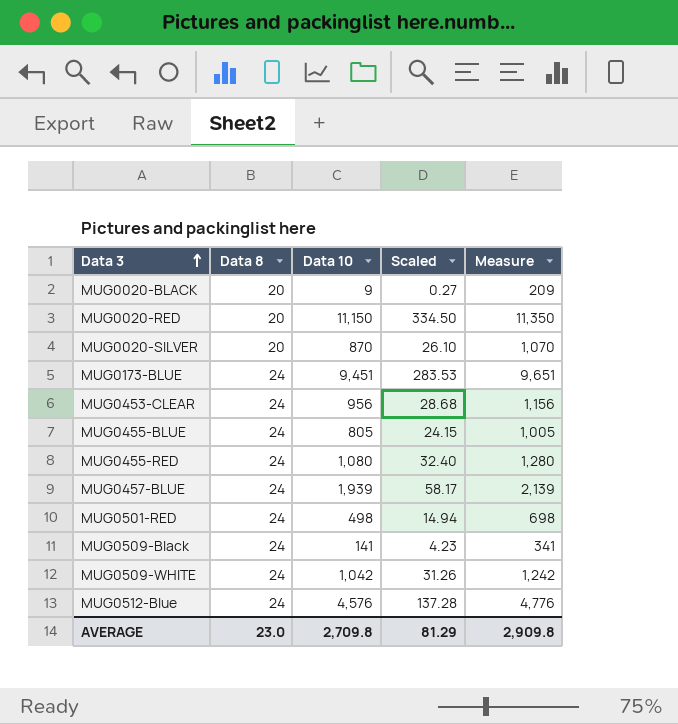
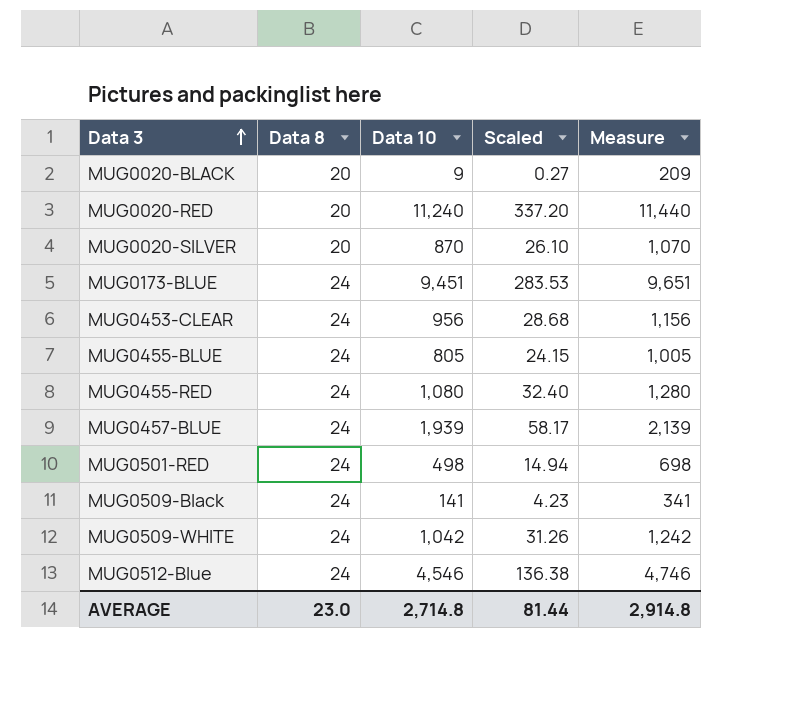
MUG0020-RED | Data 10: 11,150 -> 11,240
MUG0020-RED | Scaled: 334.50 -> 337.20
MUG0020-RED | Measure: 11,350 -> 11,440
MUG0512-Blue | Data 10: 4,576 -> 4,546
MUG0512-Blue | Scaled: 137.28 -> 136.38
MUG0512-Blue | Measure: 4,776 -> 4,746
AVERAGE | Data 10: 2,709.8 -> 2,714.8
AVERAGE | Scaled: 81.29 -> 81.44
AVERAGE | Measure: 2,909.8 -> 2,914.8

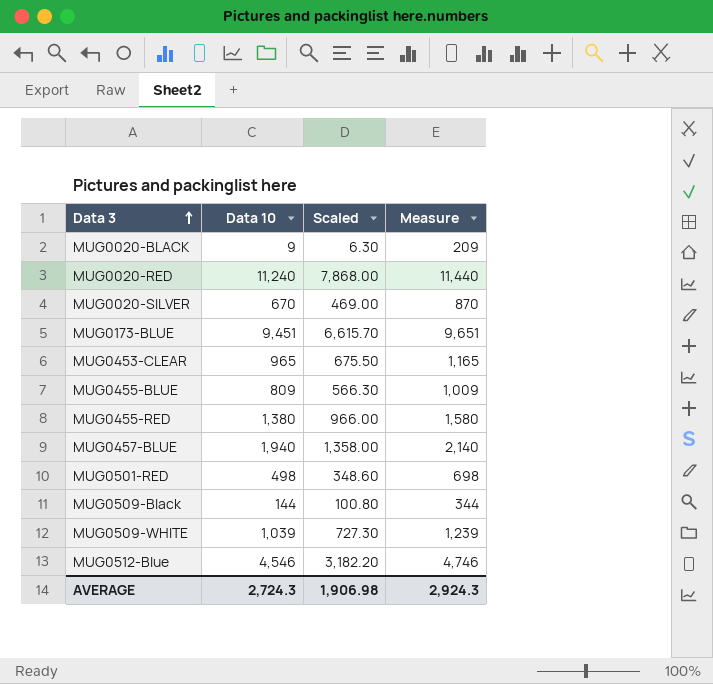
column Data 8 | position: 2 -> none
column Scaled | formula: [Data 10] * 0.03 -> [Data 10] * 0.7
MUG0020-SILVER | Data 10: 870 -> 670
MUG0020-SILVER | Measure: 1,070 -> 870
MUG0453-CLEAR | Data 10: 956 -> 965
MUG0453-CLEAR | Measure: 1,156 -> 1,165
MUG0455-BLUE | Data 10: 805 -> 809
MUG0455-BLUE | Measure: 1,005 -> 1,009
MUG0455-RED | Data 10: 1,080 -> 1,380
MUG0455-RED | Measure: 1,280 -> 1,580
MUG0457-BLUE | Data 10: 1,939 -> 1,940
MUG0457-BLUE | Measure: 2,139 -> 2,140
MUG0509-Black | Data 10: 141 -> 144
MUG0509-Black | Measure: 341 -> 344
MUG0509-WHITE | Data 10: 1,042 -> 1,039
MUG0509-WHITE | Measure: 1,242 -> 1,239
AVERAGE | Data 10: 2,714.8 -> 2,724.3
AVERAGE | Scaled: 81.44 -> 1,906.98
AVERAGE | Measure: 2,914.8 -> 2,924.3

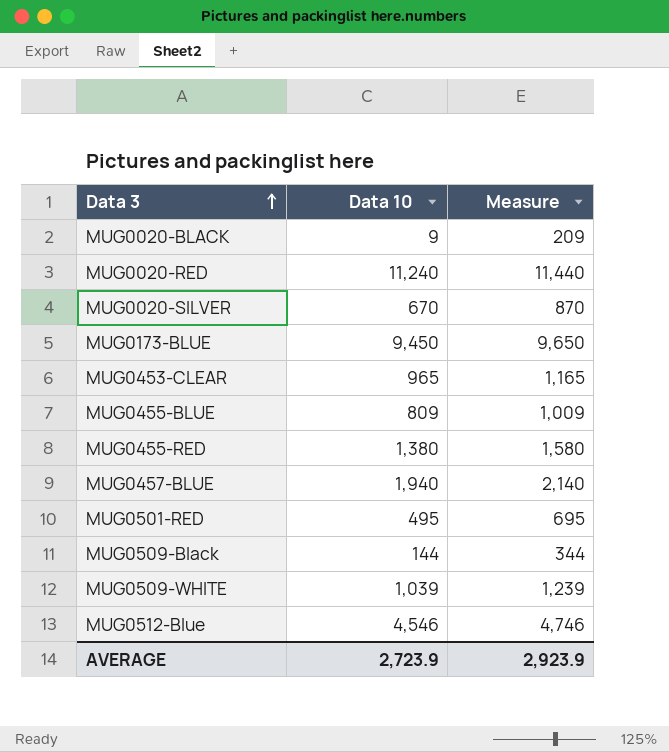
column Scaled | formula: [Data 10] * 0.7 -> none
MUG0173-BLUE | Data 10: 9,451 -> 9,450
MUG0173-BLUE | Measure: 9,651 -> 9,650
MUG0501-RED | Data 10: 498 -> 495
MUG0501-RED | Measure: 698 -> 695
AVERAGE | Data 10: 2,724.3 -> 2,723.9
AVERAGE | Measure: 2,924.3 -> 2,923.9

